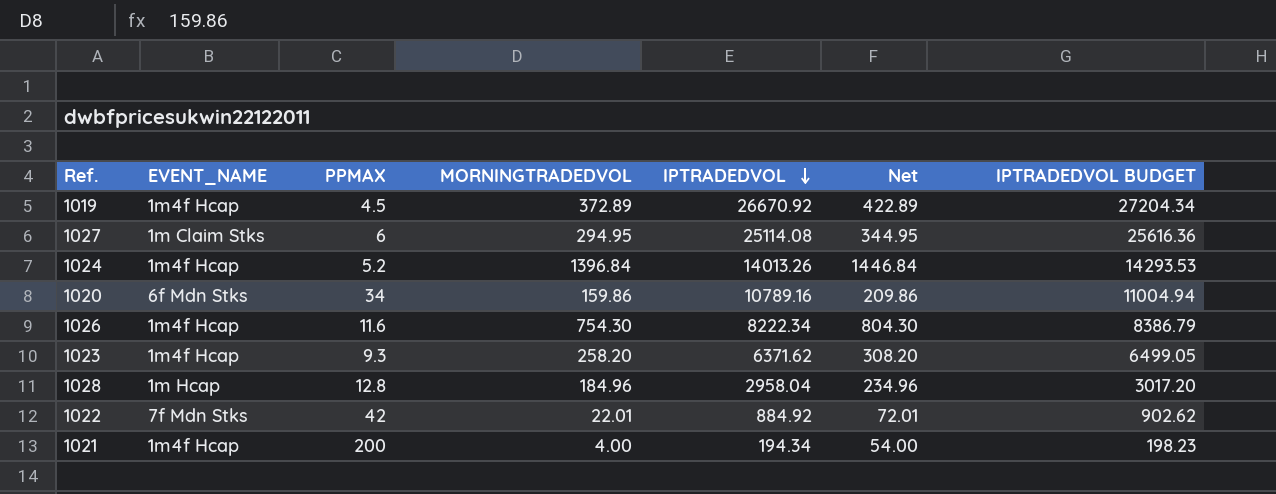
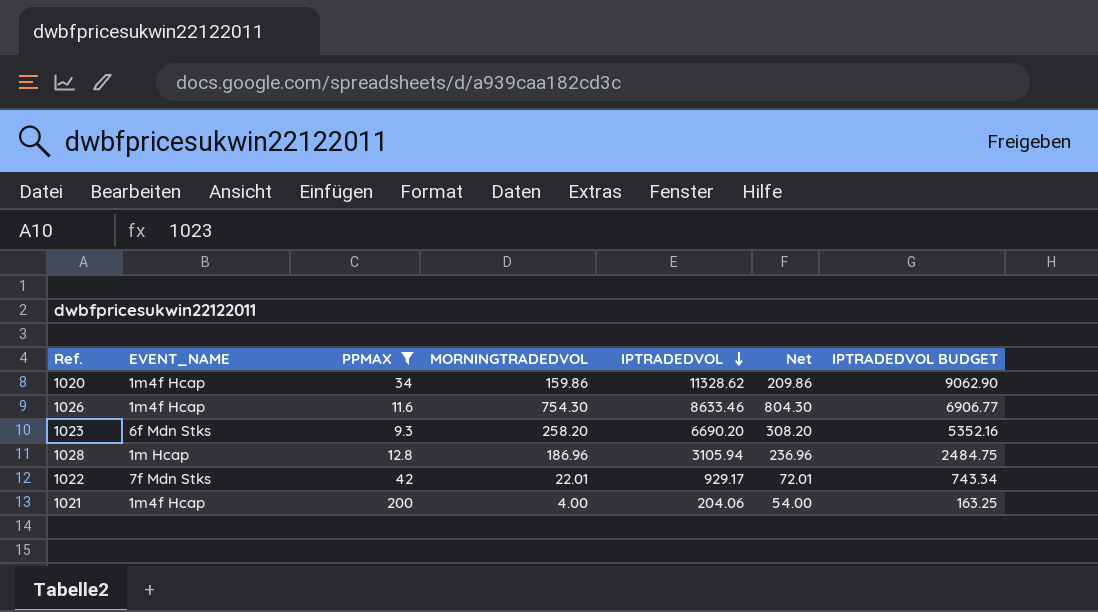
filter: none -> PPMAX >= 9.3
column IPTRADEDVOL BUDGET | formula: [IPTRADEDVOL] * 1.02 -> [IPTRADEDVOL] * 0.8
1020 | EVENT_NAME: 6f Mdn Stks -> 1m4f Hcap
1020 | IPTRADEDVOL: 10789.16 -> 11328.62
1026 | IPTRADEDVOL: 8222.34 -> 8633.46
1023 | EVENT_NAME: 1m4f Hcap -> 6f Mdn Stks
1023 | IPTRADEDVOL: 6371.62 -> 6690.20
1028 | MORNINGTRADEDVOL: 184.96 -> 186.96
1028 | IPTRADEDVOL: 2958.04 -> 3105.94
1028 | Net: 234.96 -> 236.96
1022 | IPTRADEDVOL: 884.92 -> 929.17
1021 | IPTRADEDVOL: 194.34 -> 204.06

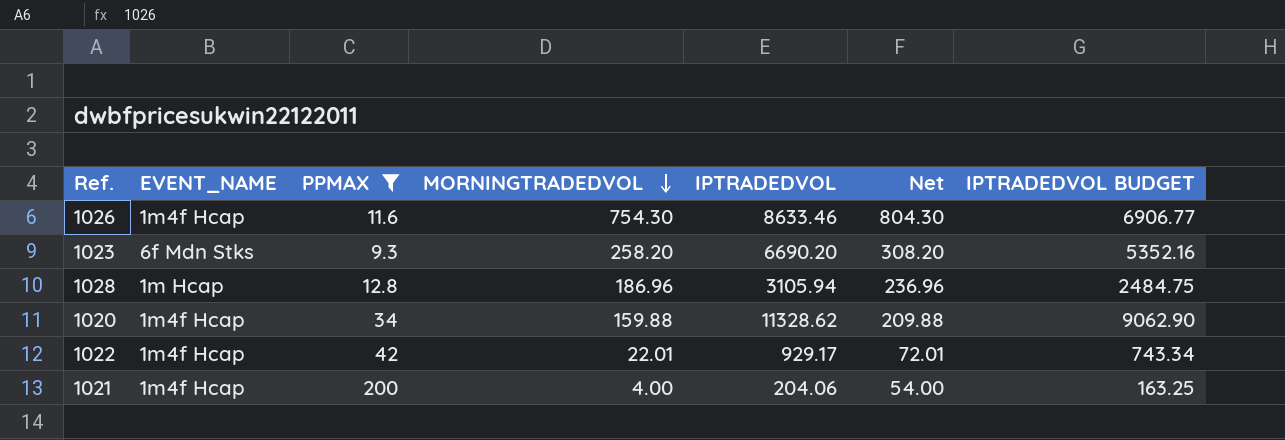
row order: IPTRADEDVOL descending -> MORNINGTRADEDVOL descending
1020 | MORNINGTRADEDVOL: 159.86 -> 159.88
1020 | Net: 209.86 -> 209.88
1022 | EVENT_NAME: 7f Mdn Stks -> 1m4f Hcap

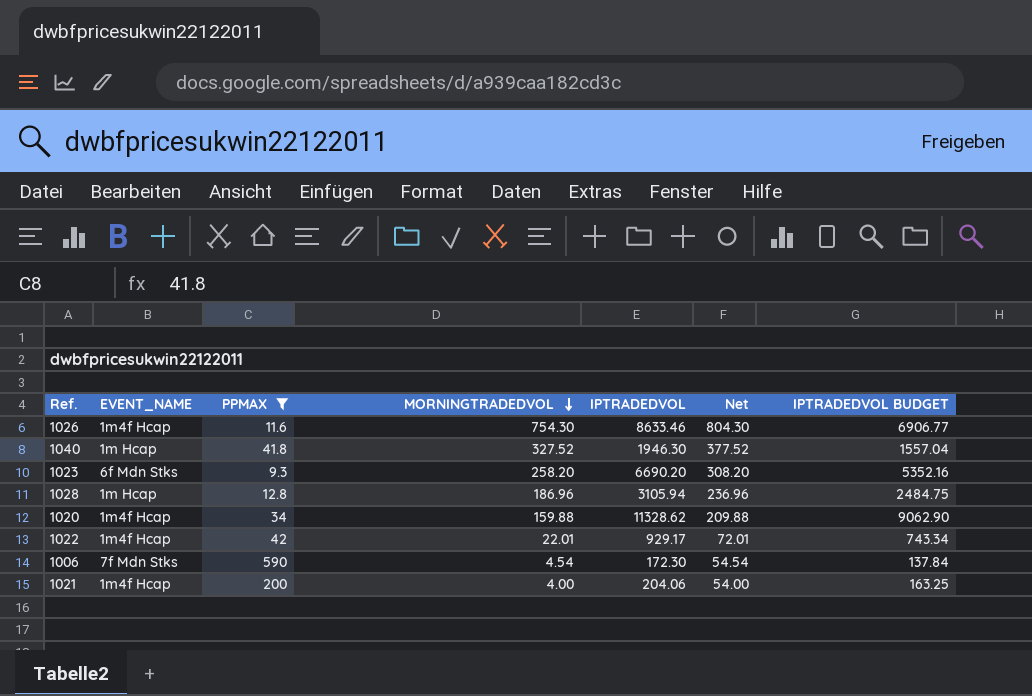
row 1040: none -> 1m Hcap | 41.8 | 327.52 | 1946.30 | 377.52 | 1557.04
row 1006: none -> 7f Mdn Stks | 590 | 4.54 | 172.30 | 54.54 | 137.84

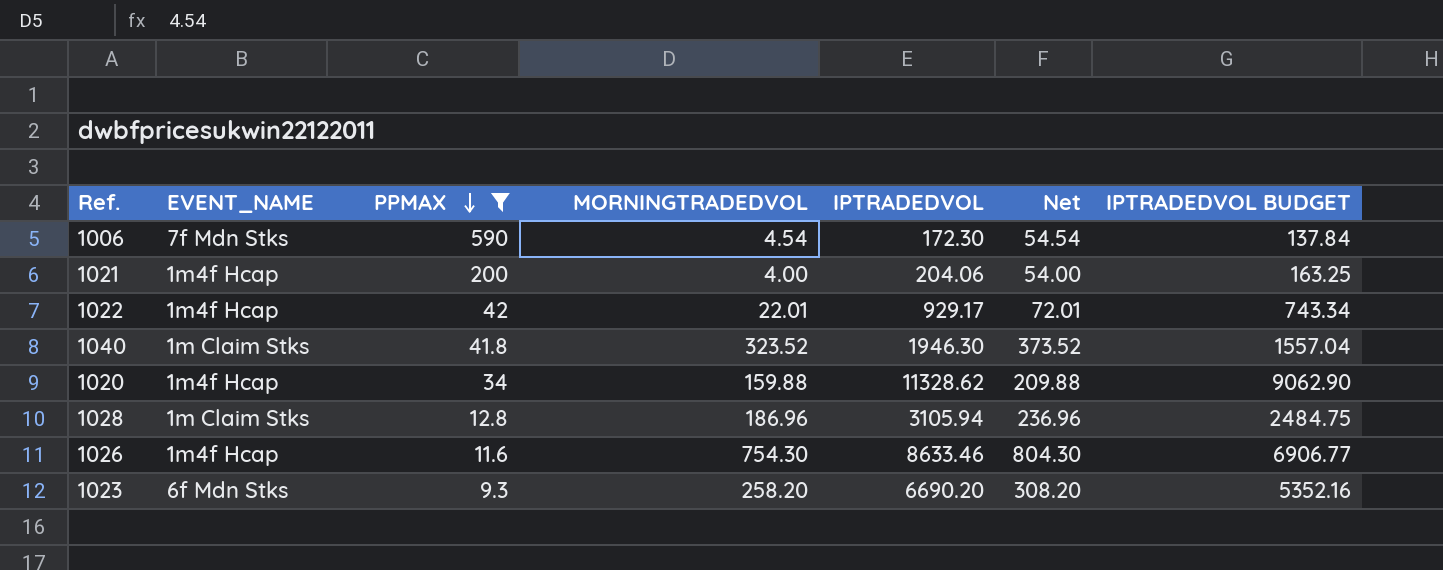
row order: MORNINGTRADEDVOL descending -> PPMAX descending
1040 | EVENT_NAME: 1m Hcap -> 1m Claim Stks
1040 | MORNINGTRADEDVOL: 327.52 -> 323.52
1040 | Net: 377.52 -> 373.52
1028 | EVENT_NAME: 1m Hcap -> 1m Claim Stks

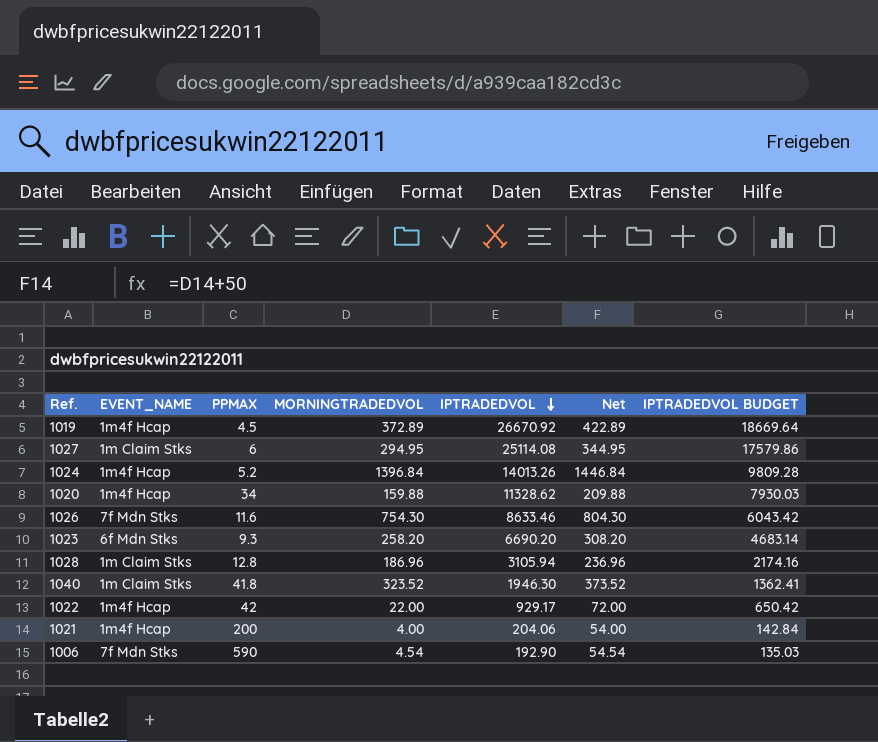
filter: PPMAX >= 9.3 -> none
row order: PPMAX descending -> IPTRADEDVOL descending
column IPTRADEDVOL BUDGET | formula: [IPTRADEDVOL] * 0.8 -> [IPTRADEDVOL] * 0.7
1026 | EVENT_NAME: 1m4f Hcap -> 7f Mdn Stks
1022 | MORNINGTRADEDVOL: 22.01 -> 22.00
1022 | Net: 72.01 -> 72.00
1006 | IPTRADEDVOL: 172.30 -> 192.90

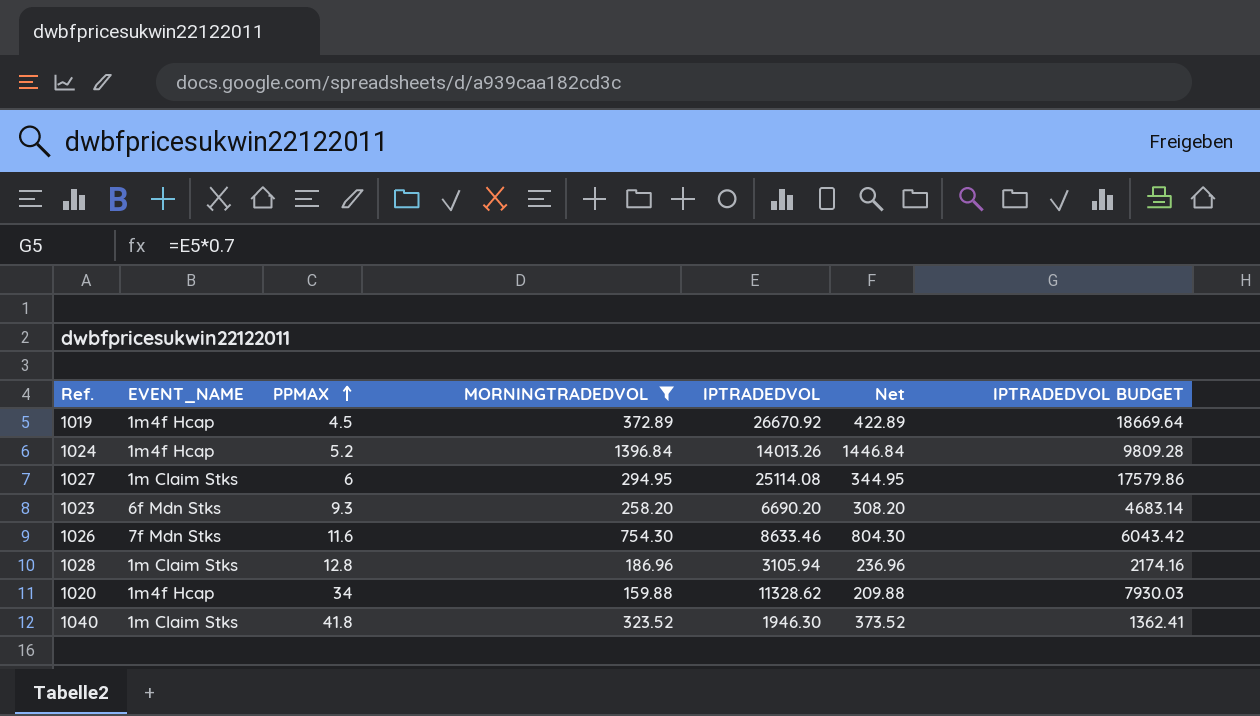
filter: none -> MORNINGTRADEDVOL >= 159.88
row order: IPTRADEDVOL descending -> PPMAX ascending

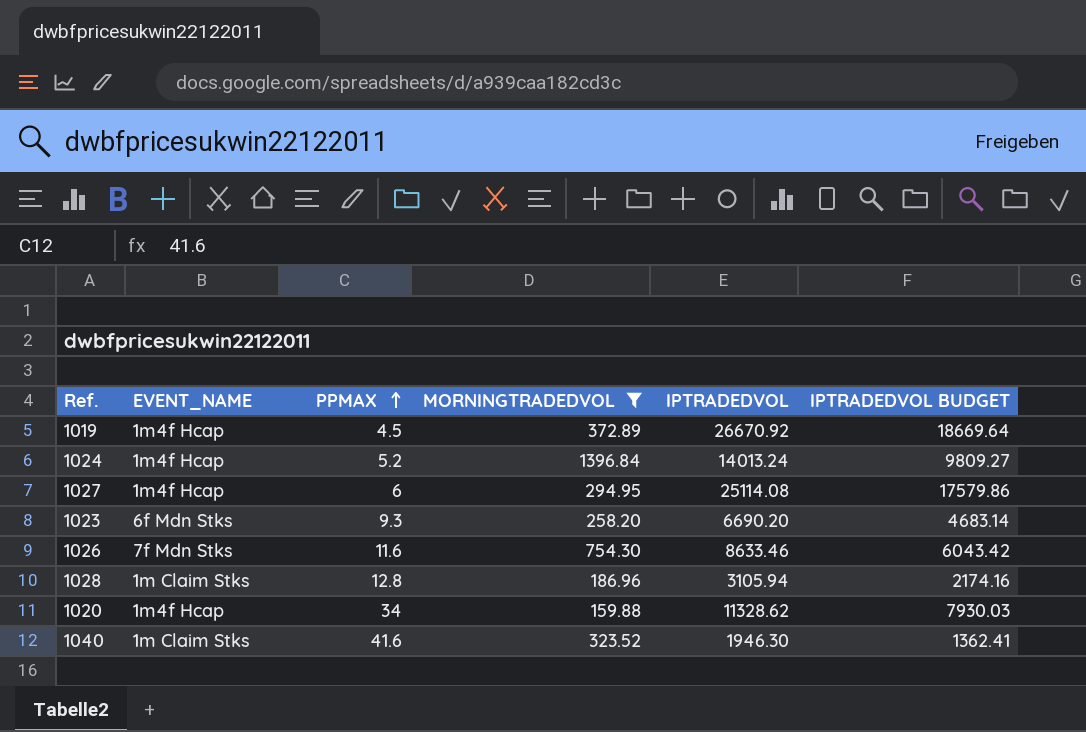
column Net | formula: [MORNINGTRADEDVOL] + 50 -> none
1024 | IPTRADEDVOL: 14013.26 -> 14013.24
1024 | IPTRADEDVOL BUDGET: 9809.28 -> 9809.27
1027 | EVENT_NAME: 1m Claim Stks -> 1m4f Hcap
1040 | PPMAX: 41.8 -> 41.6

